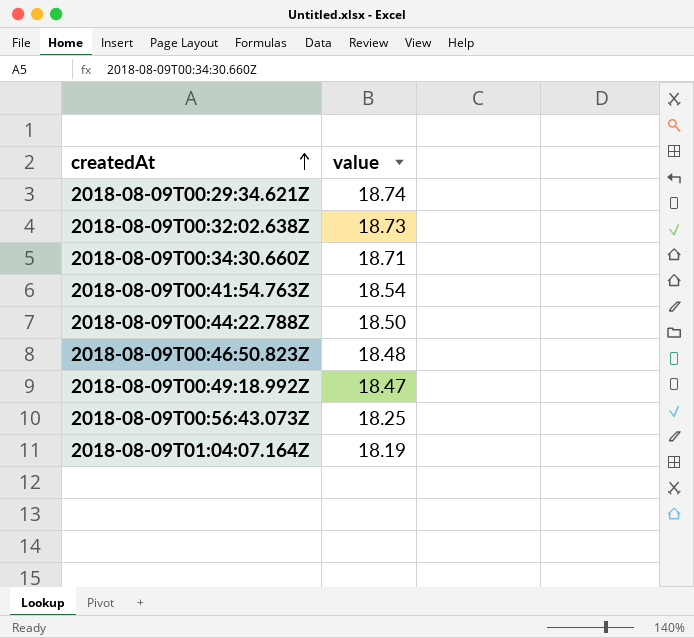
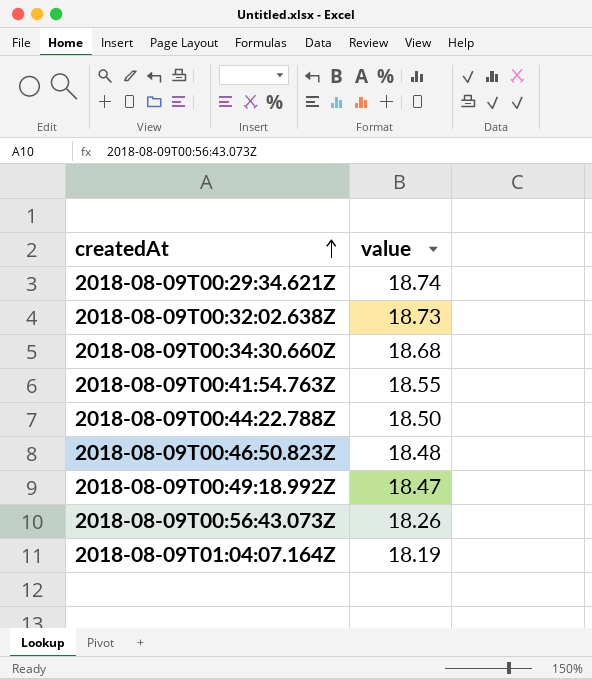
2018-08-09T00:34:30.660Z | value: 18.71 -> 18.68
2018-08-09T00:41:54.763Z | value: 18.54 -> 18.55
2018-08-09T00:56:43.073Z | value: 18.25 -> 18.26

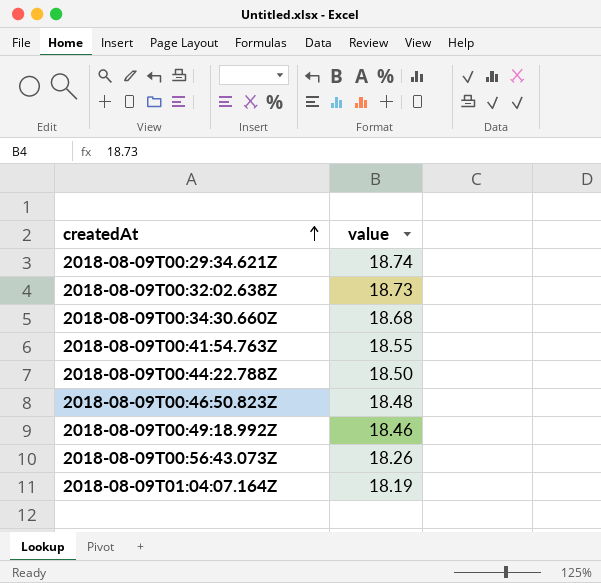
2018-08-09T00:49:18.992Z | value: 18.47 -> 18.46

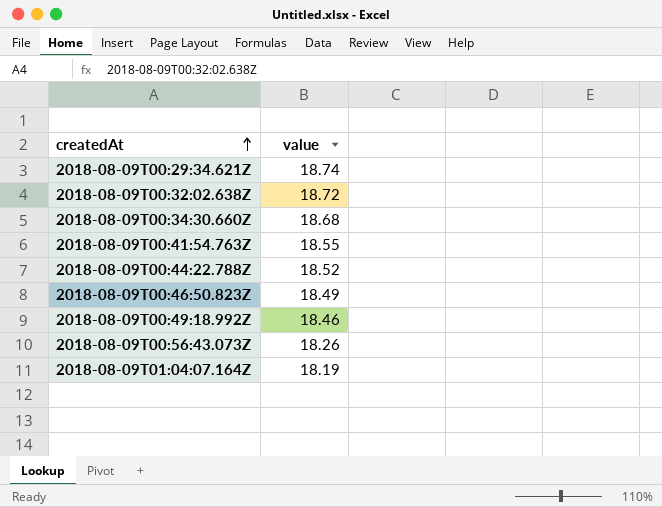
2018-08-09T00:32:02.638Z | value: 18.73 -> 18.72
2018-08-09T00:44:22.788Z | value: 18.50 -> 18.52
2018-08-09T00:46:50.823Z | value: 18.48 -> 18.49

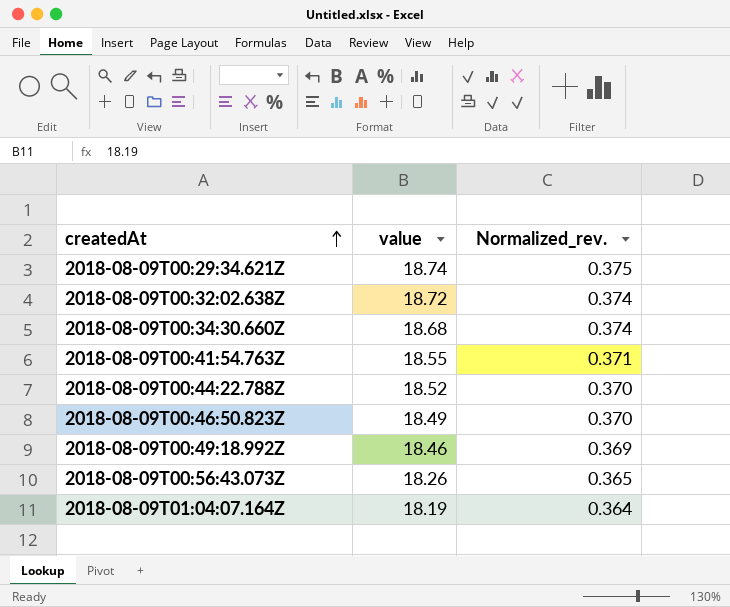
column Normalized_rev. | formula: none -> [value] * 0.02

